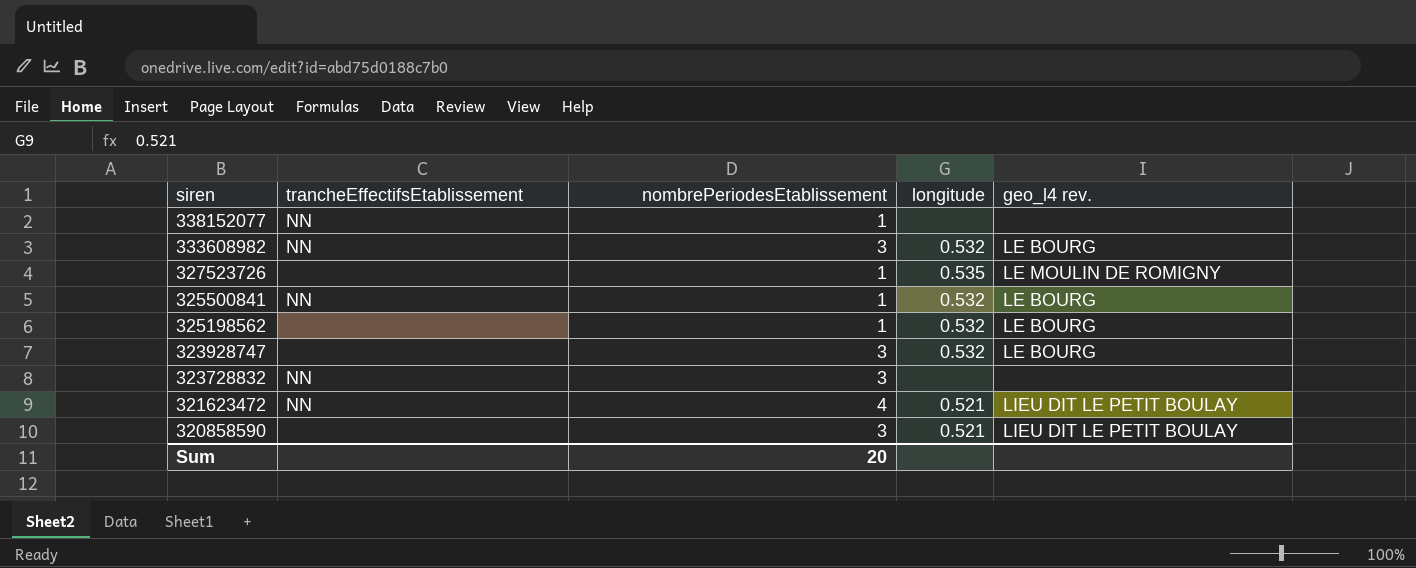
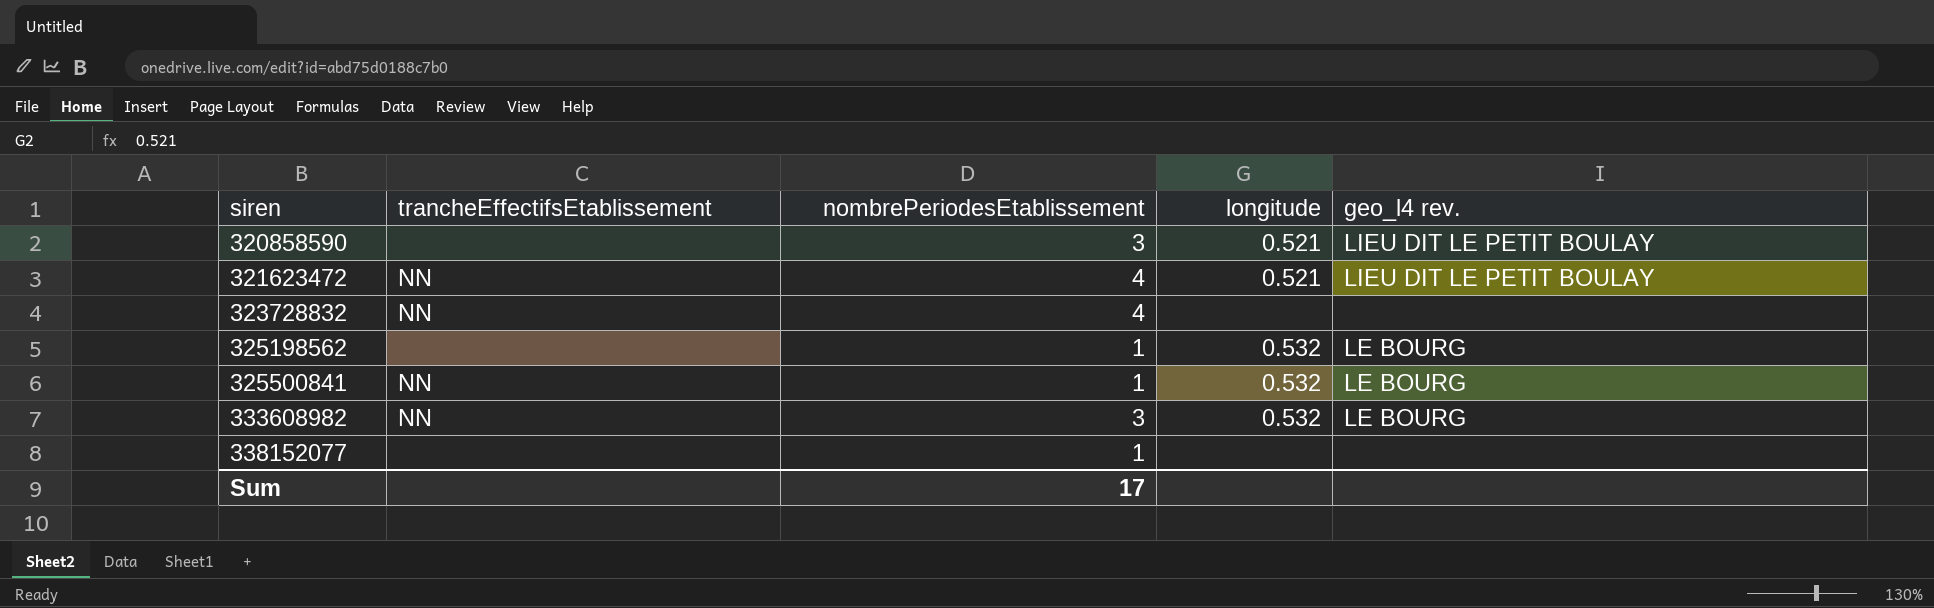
row order: siren descending -> siren ascending
row 327523726: none | 1 | 0.535 | LE MOULIN DE ROMIGNY -> none
row 323928747: none | 3 | 0.532 | LE BOURG -> none
323728832 | nombrePeriodesEtablissement: 3 -> 4
338152077 | trancheEffectifsEtablissement: NN -> none
Sum | nombrePeriodesEtablissement: 20 -> 17

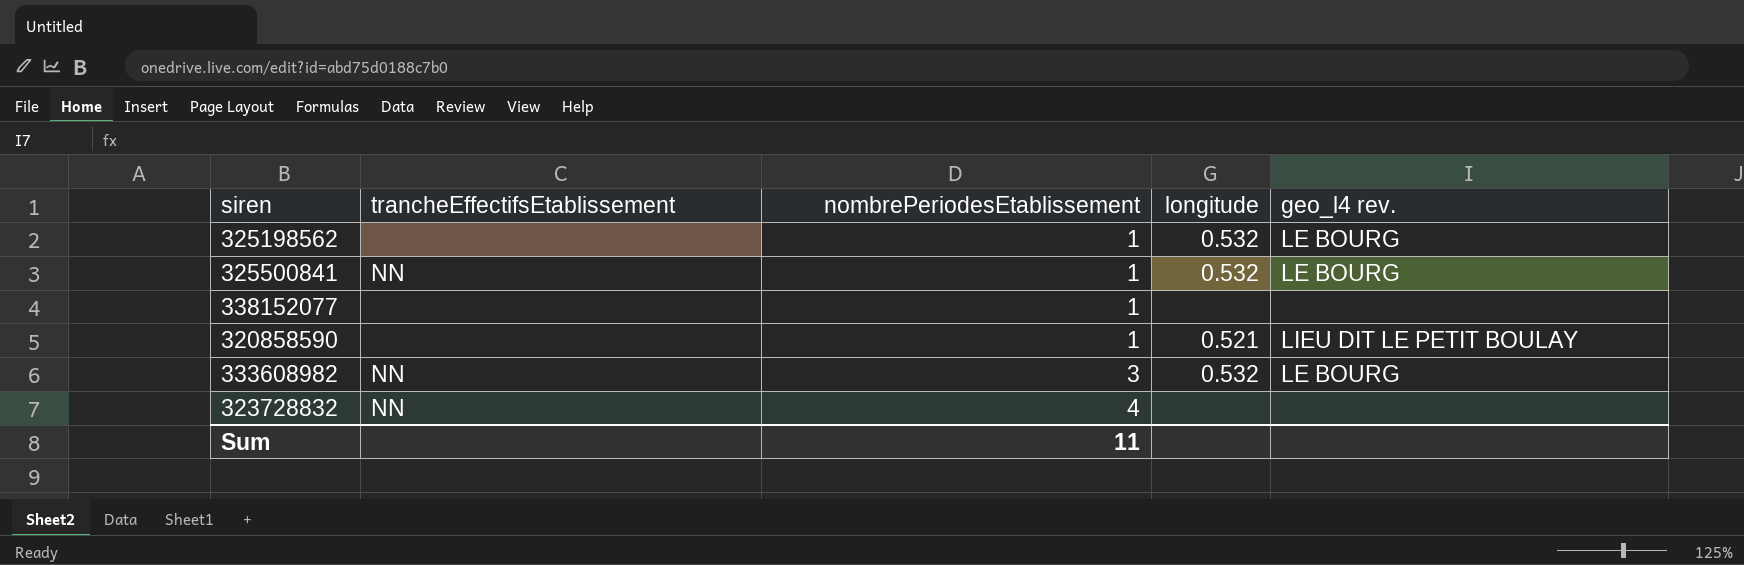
row order: siren ascending -> nombrePeriodesEtablissement ascending
row 321623472: NN | 4 | 0.521 | LIEU DIT LE PETIT BOULAY -> none
320858590 | nombrePeriodesEtablissement: 3 -> 1
Sum | nombrePeriodesEtablissement: 17 -> 11

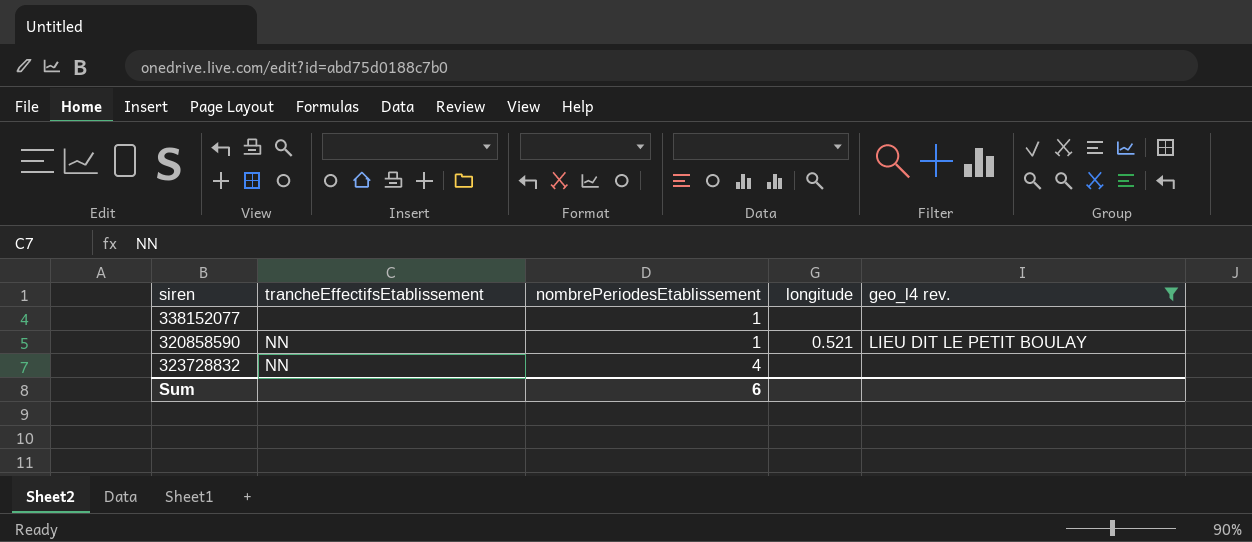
filter: none -> geo_l4 rev. != LE BOURG
320858590 | trancheEffectifsEtablissement: none -> NN
Sum | nombrePeriodesEtablissement: 11 -> 6

